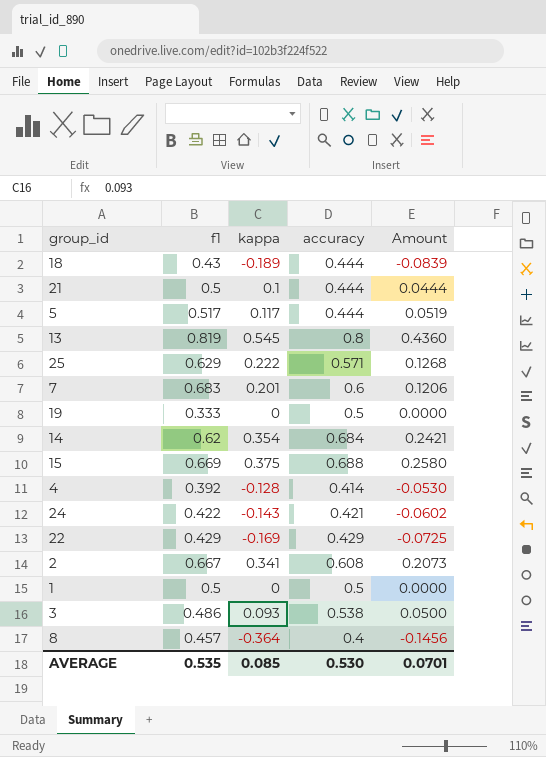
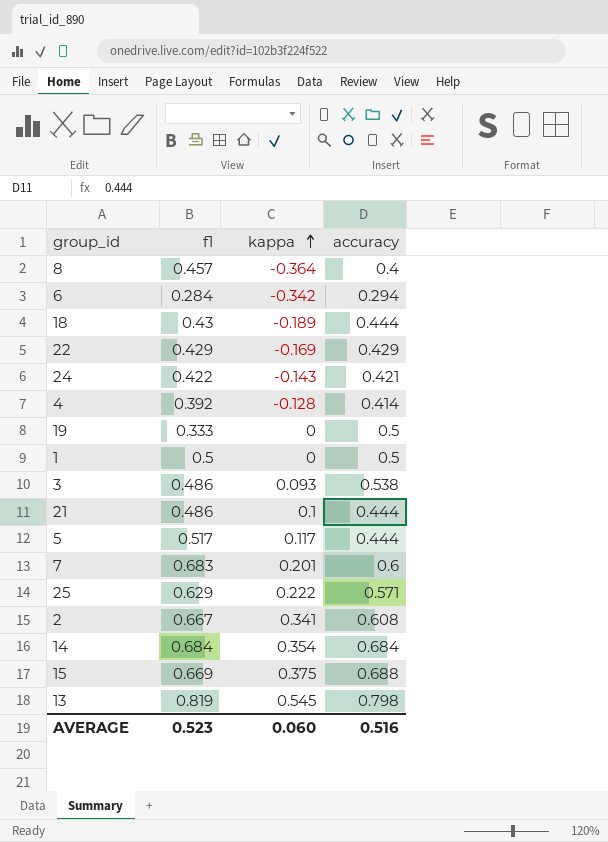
row order: none -> kappa ascending
column Amount | formula: [kappa] * [accuracy] -> none
row 6: none -> 0.284 | -0.342 | 0.294
21 | f1: 0.5 -> 0.486
14 | f1: 0.62 -> 0.684
13 | accuracy: 0.8 -> 0.798
AVERAGE | f1: 0.535 -> 0.523
AVERAGE | kappa: 0.085 -> 0.060
AVERAGE | accuracy: 0.530 -> 0.516

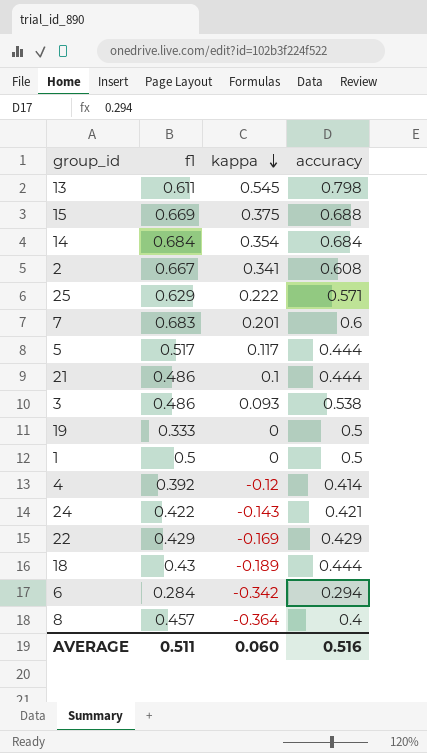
row order: kappa ascending -> kappa descending
13 | f1: 0.819 -> 0.611
4 | kappa: -0.128 -> -0.12
AVERAGE | f1: 0.523 -> 0.511

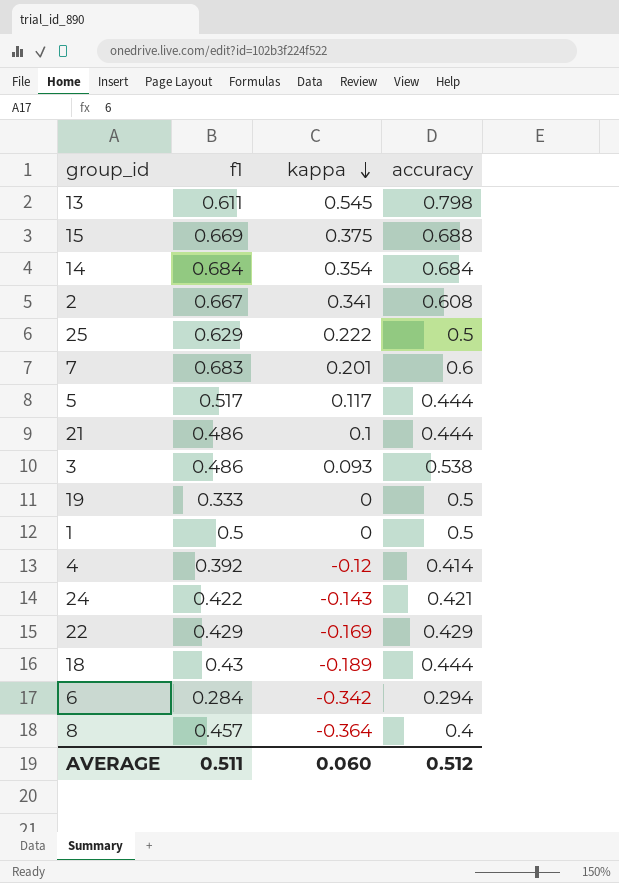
25 | accuracy: 0.571 -> 0.5
AVERAGE | accuracy: 0.516 -> 0.512

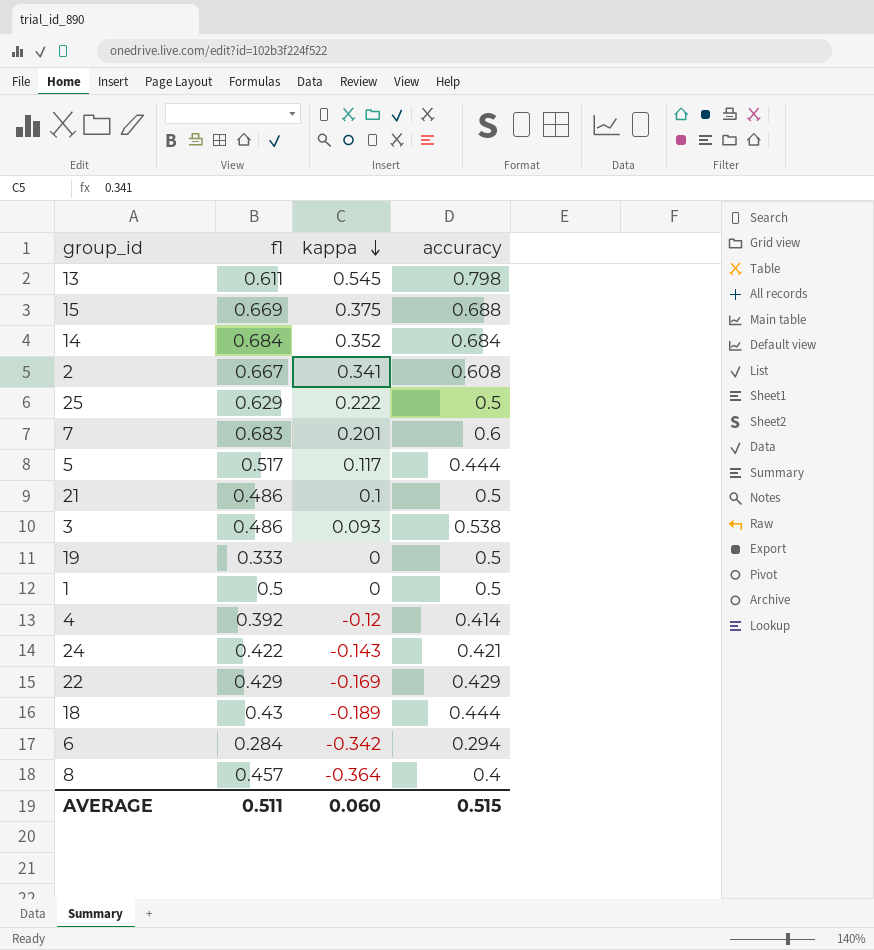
14 | kappa: 0.354 -> 0.352
21 | accuracy: 0.444 -> 0.5
AVERAGE | accuracy: 0.512 -> 0.515

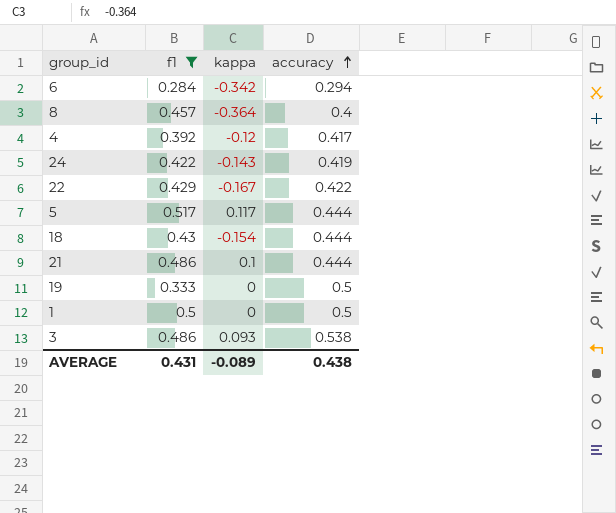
filter: none -> f1 <= 0.517
row order: kappa descending -> accuracy ascending
4 | accuracy: 0.414 -> 0.417
24 | accuracy: 0.421 -> 0.419
22 | kappa: -0.169 -> -0.167
22 | accuracy: 0.429 -> 0.422
18 | kappa: -0.189 -> -0.154
21 | accuracy: 0.5 -> 0.444
AVERAGE | f1: 0.511 -> 0.431
AVERAGE | kappa: 0.060 -> -0.089
AVERAGE | accuracy: 0.515 -> 0.438

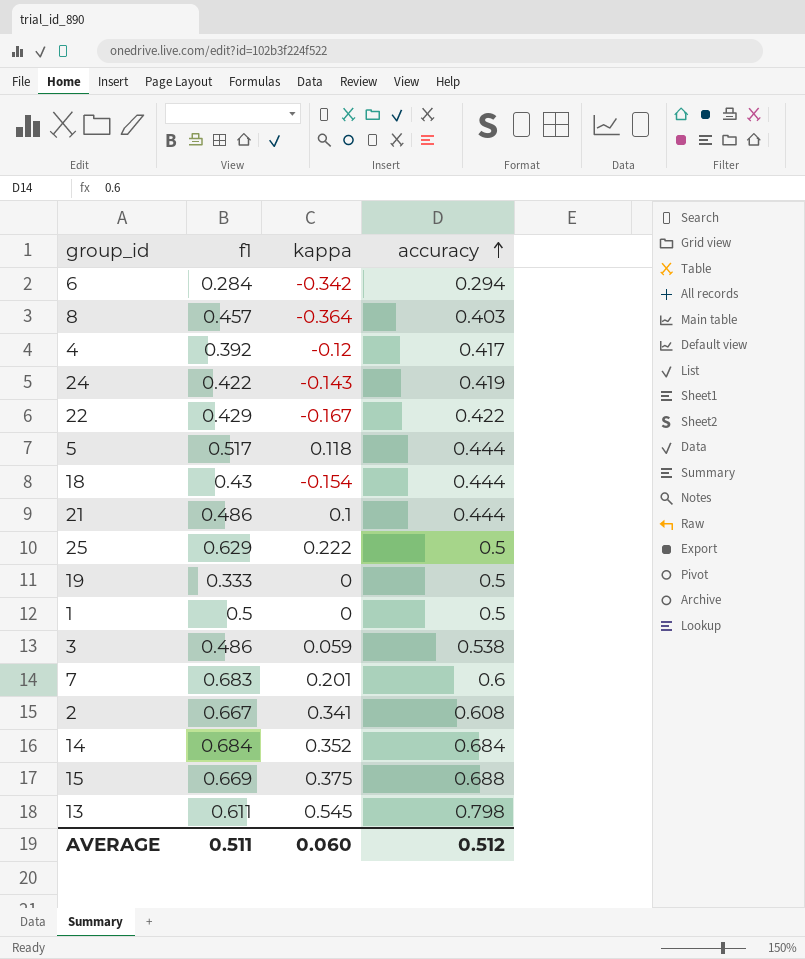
filter: f1 <= 0.517 -> none
8 | accuracy: 0.4 -> 0.403
5 | kappa: 0.117 -> 0.118
3 | kappa: 0.093 -> 0.059
AVERAGE | f1: 0.431 -> 0.511
AVERAGE | kappa: -0.089 -> 0.060
AVERAGE | accuracy: 0.438 -> 0.512

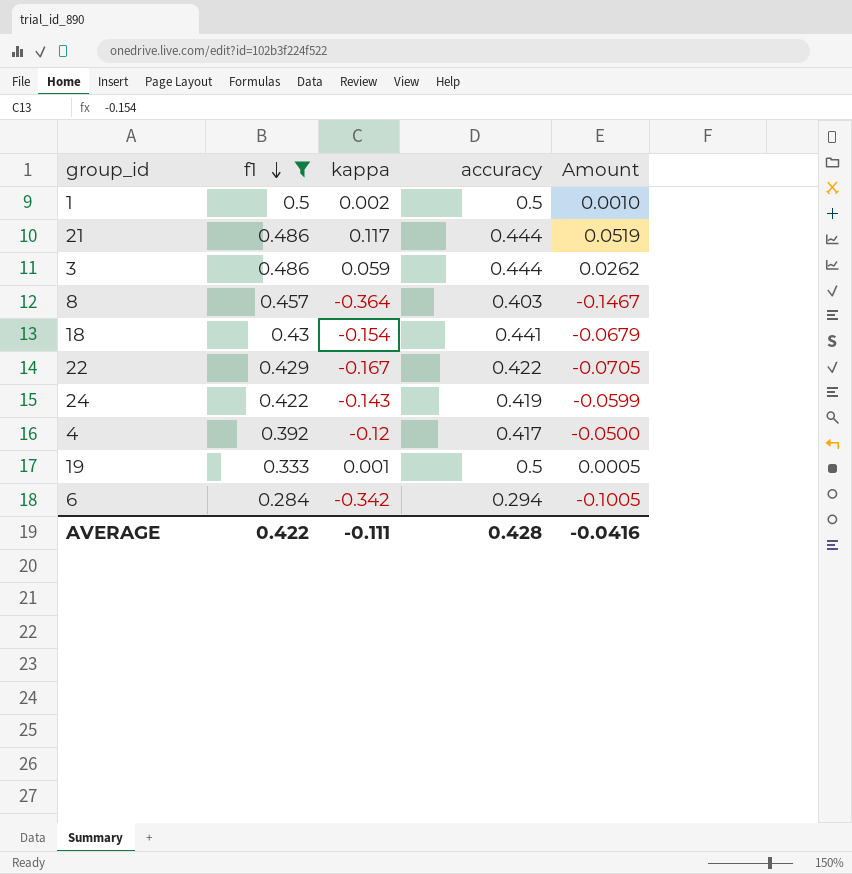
filter: none -> f1 <= 0.5
row order: accuracy ascending -> f1 descending
column Amount | formula: none -> [kappa] * [accuracy]
1 | kappa: 0 -> 0.002
21 | kappa: 0.1 -> 0.117
3 | accuracy: 0.538 -> 0.444
18 | accuracy: 0.444 -> 0.441
19 | kappa: 0 -> 0.001
AVERAGE | f1: 0.511 -> 0.422
AVERAGE | kappa: 0.060 -> -0.111
AVERAGE | accuracy: 0.512 -> 0.428

